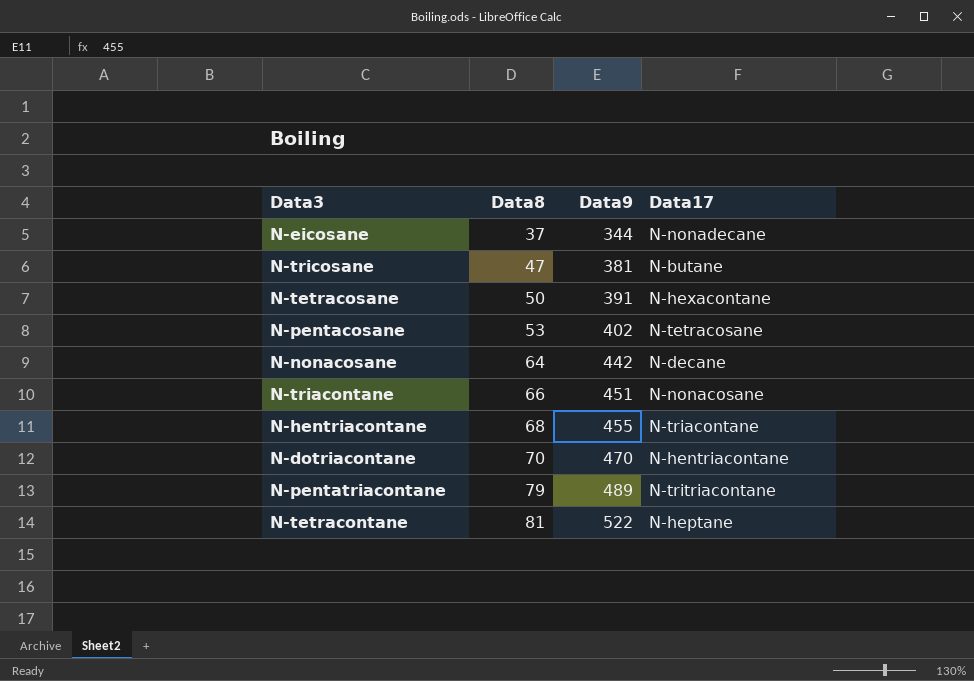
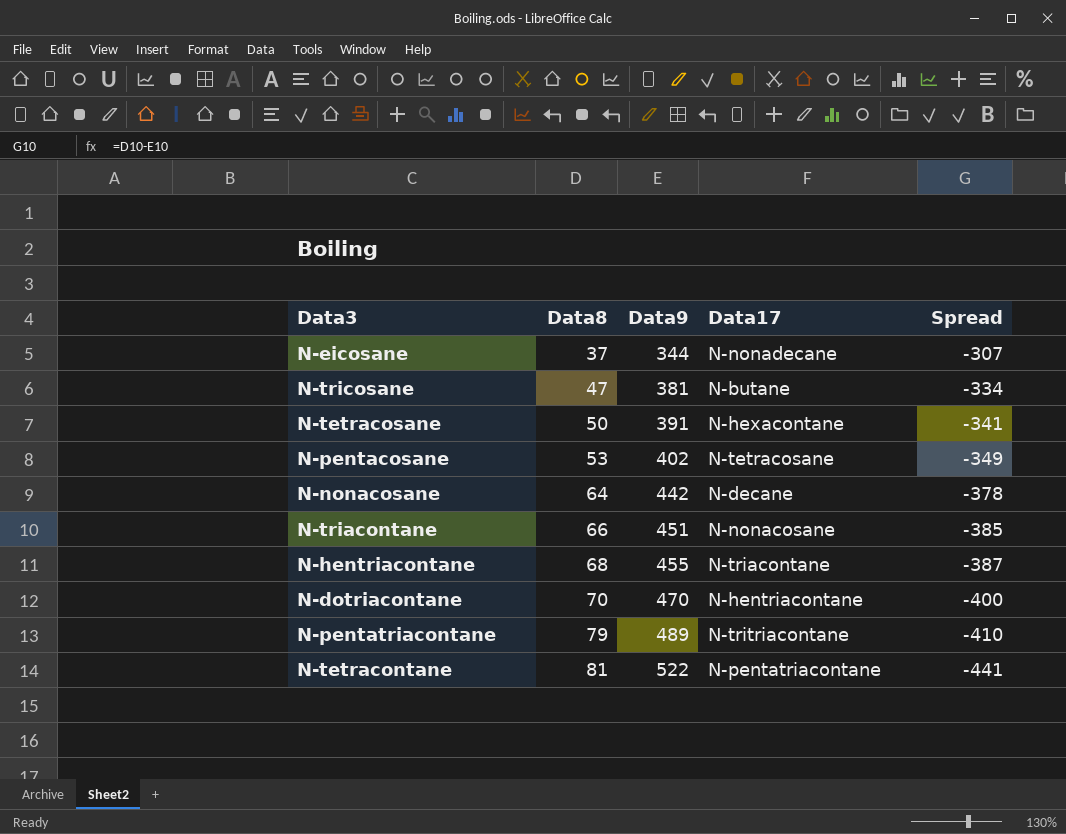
column Spread | formula: none -> [Data8] - [Data9]
N-tetracontane | Data17: N-heptane -> N-pentatriacontane

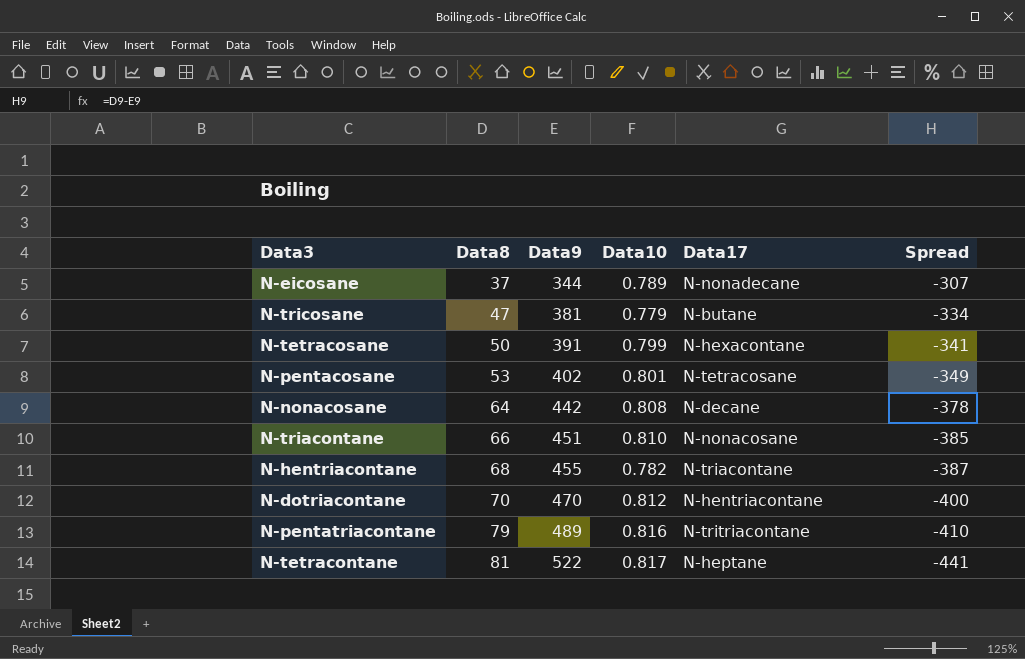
column Data10 | position: none -> 4
N-tetracontane | Data17: N-pentatriacontane -> N-heptane

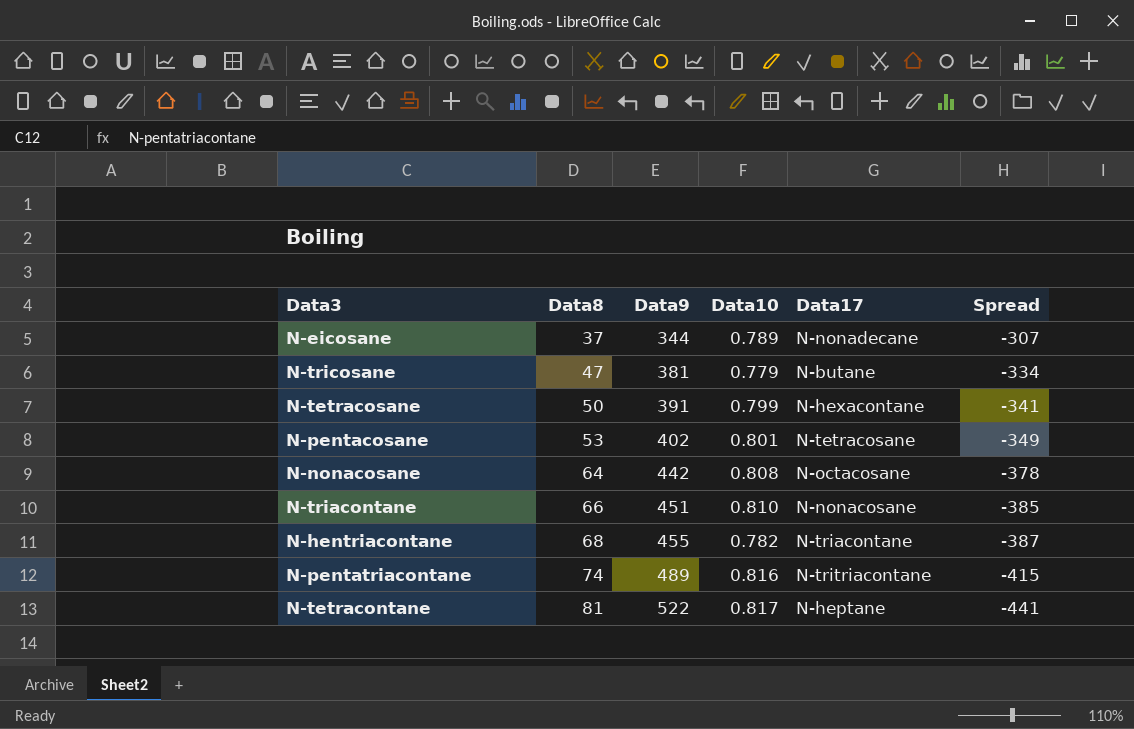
row N-dotriacontane: 70 | 470 | 0.812 | N-hentriacontane | -400 -> none
N-nonacosane | Data17: N-decane -> N-octacosane
N-pentatriacontane | Data8: 79 -> 74
N-pentatriacontane | Spread: -410 -> -415

